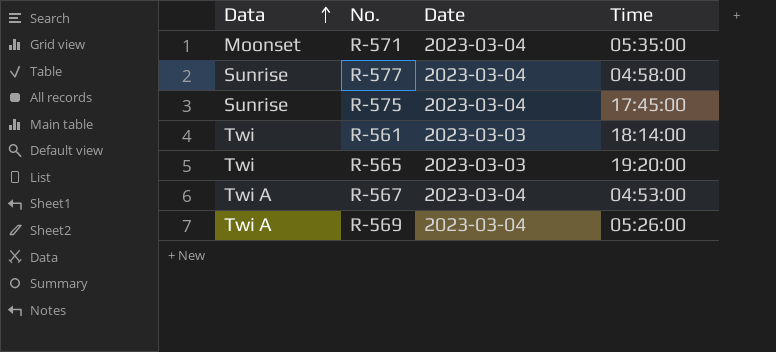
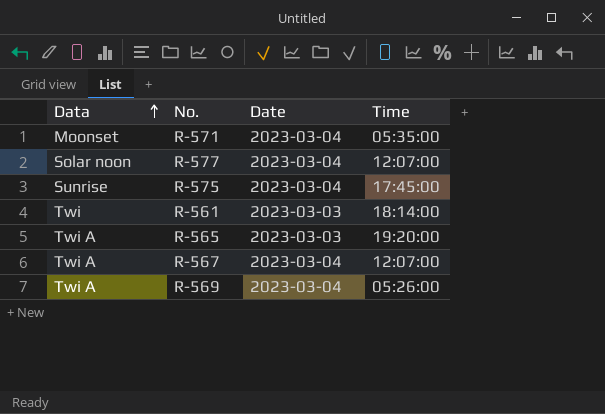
R-577 | Data: Sunrise -> Solar noon
R-577 | Time: 04:58:00 -> 12:07:00
R-565 | Data: Twi -> Twi A
R-567 | Time: 04:53:00 -> 12:07:00

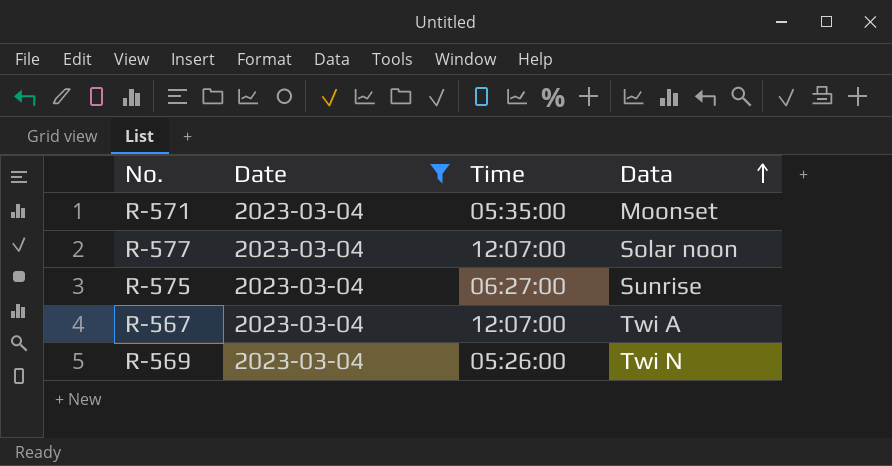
filter: none -> Date = 2023-03-04
column Data | position: 1 -> 4
R-575 | Time: 17:45:00 -> 06:27:00
R-569 | Data: Twi A -> Twi N

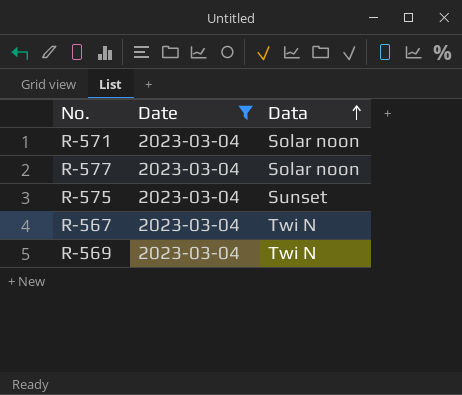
column Time | position: 3 -> none
R-571 | Data: Moonset -> Solar noon
R-575 | Data: Sunrise -> Sunset
R-567 | Data: Twi A -> Twi N

